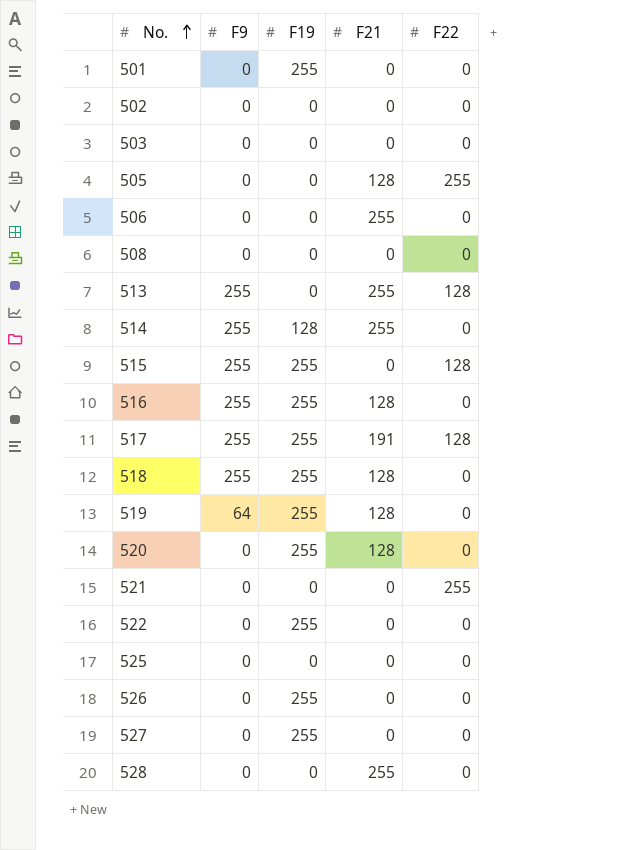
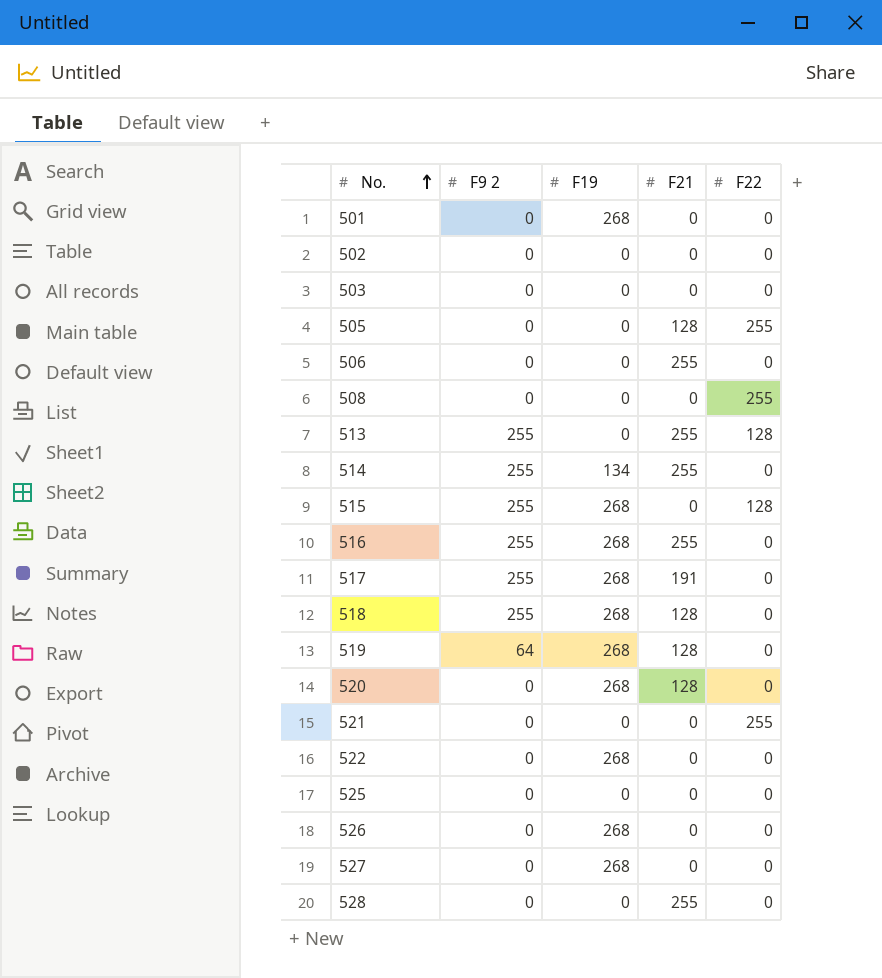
column name: F9 -> F9 2
501 | F19: 255 -> 268
508 | F22: 0 -> 255
514 | F19: 128 -> 134
515 | F19: 255 -> 268
516 | F19: 255 -> 268
516 | F21: 128 -> 255
517 | F19: 255 -> 268
517 | F22: 128 -> 0
518 | F19: 255 -> 268
519 | F19: 255 -> 268
520 | F19: 255 -> 268
522 | F19: 255 -> 268
526 | F19: 255 -> 268
527 | F19: 255 -> 268

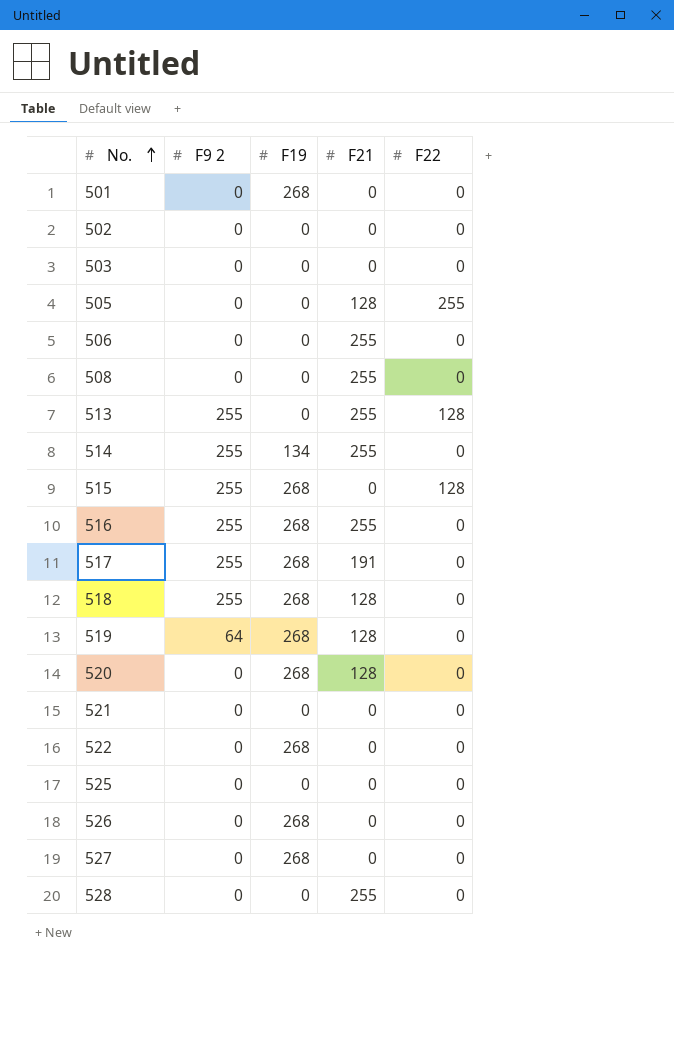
508 | F21: 0 -> 255
508 | F22: 255 -> 0
521 | F22: 255 -> 0

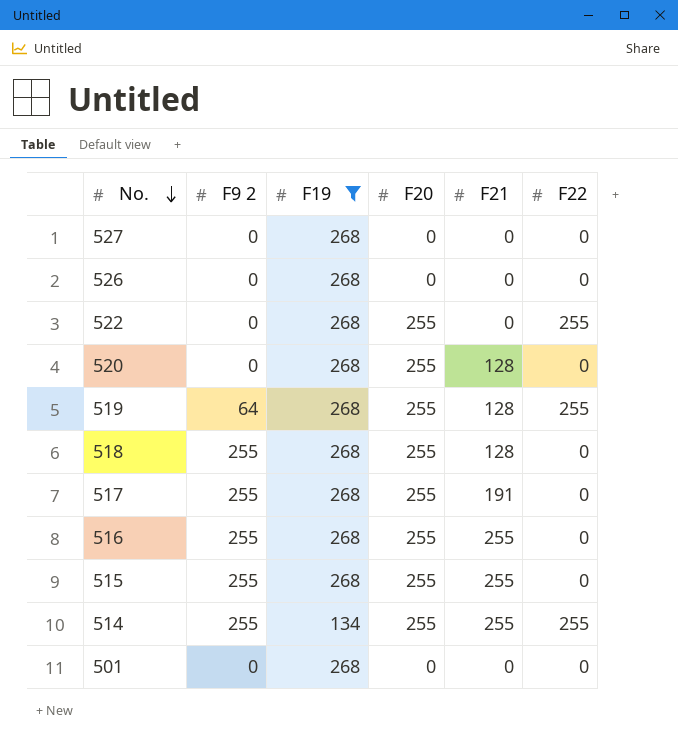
filter: none -> F19 != 0
row order: No. ascending -> No. descending
column F20 | position: none -> 4
522 | F22: 0 -> 255
519 | F22: 0 -> 255
515 | F21: 0 -> 255
515 | F22: 128 -> 0
514 | F22: 0 -> 255

